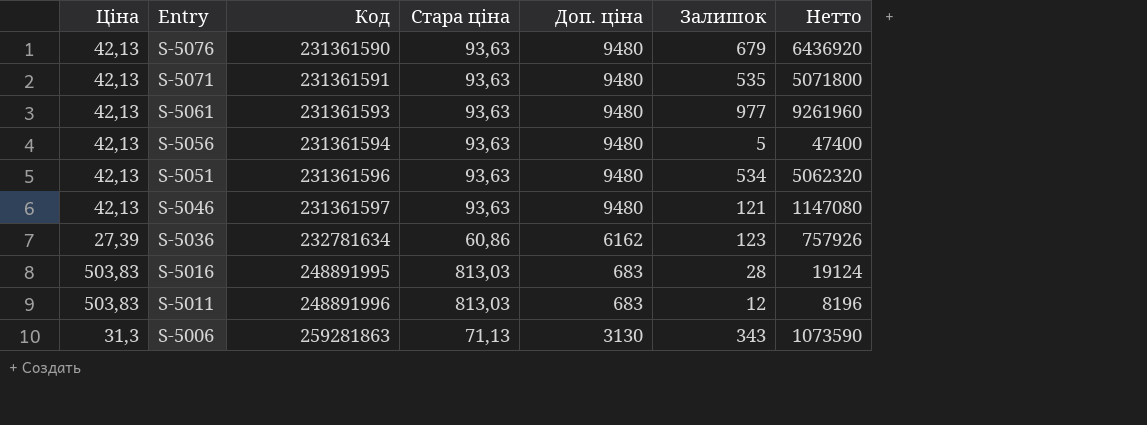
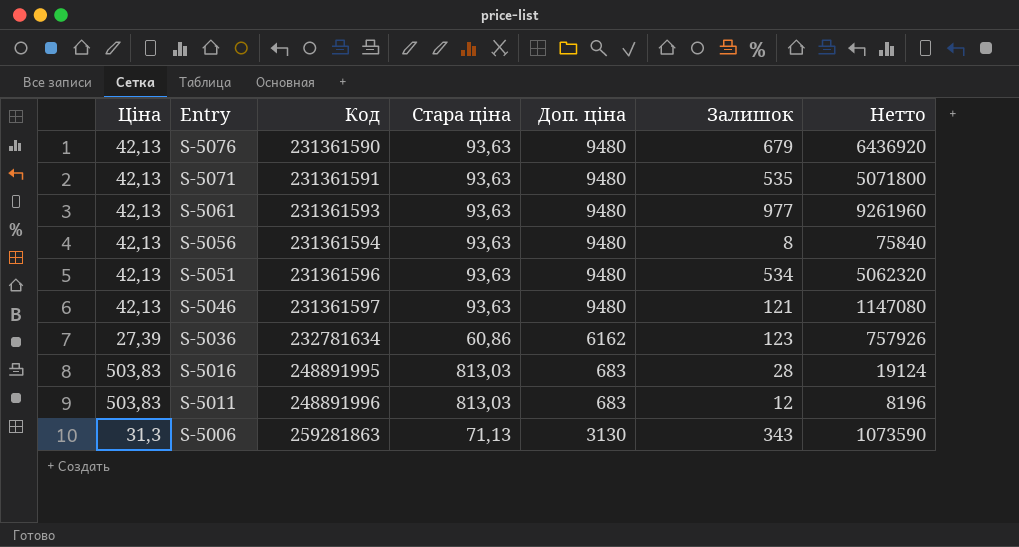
S-5056 | Залишок: 5 -> 8
S-5056 | Нетто: 47400 -> 75840

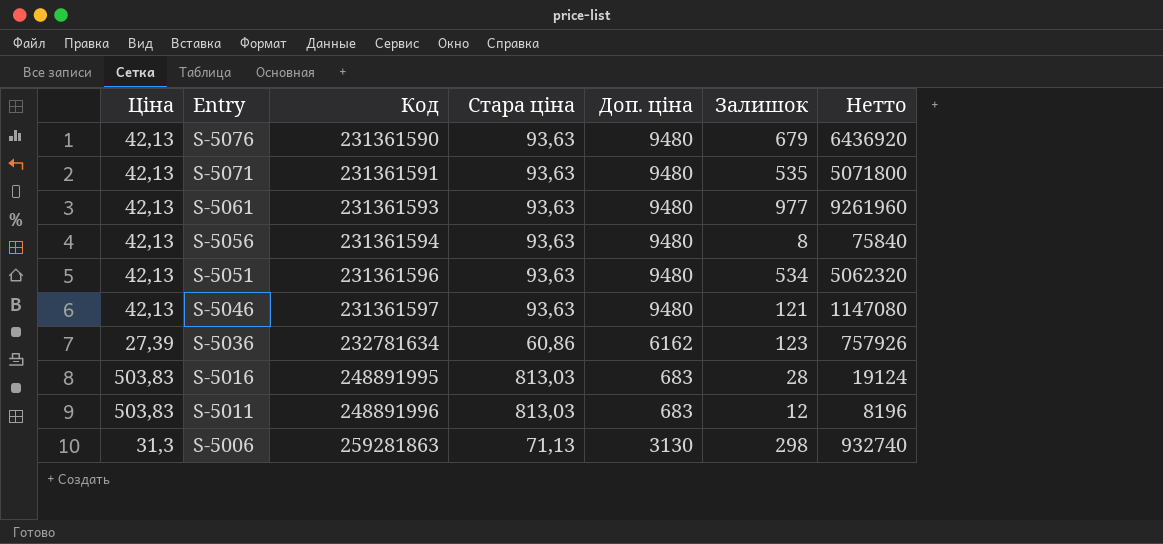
S-5006 | Залишок: 343 -> 298
S-5006 | Нетто: 1073590 -> 932740

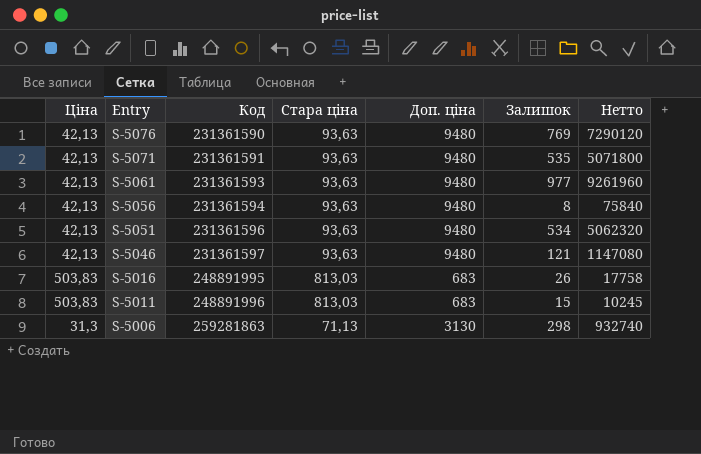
row S-5036: 27,39 | 232781634 | 60,86 | 6162 | 123 | 757926 -> none
S-5076 | Залишок: 679 -> 769
S-5076 | Нетто: 6436920 -> 7290120
S-5016 | Залишок: 28 -> 26
S-5016 | Нетто: 19124 -> 17758
S-5011 | Залишок: 12 -> 15
S-5011 | Нетто: 8196 -> 10245

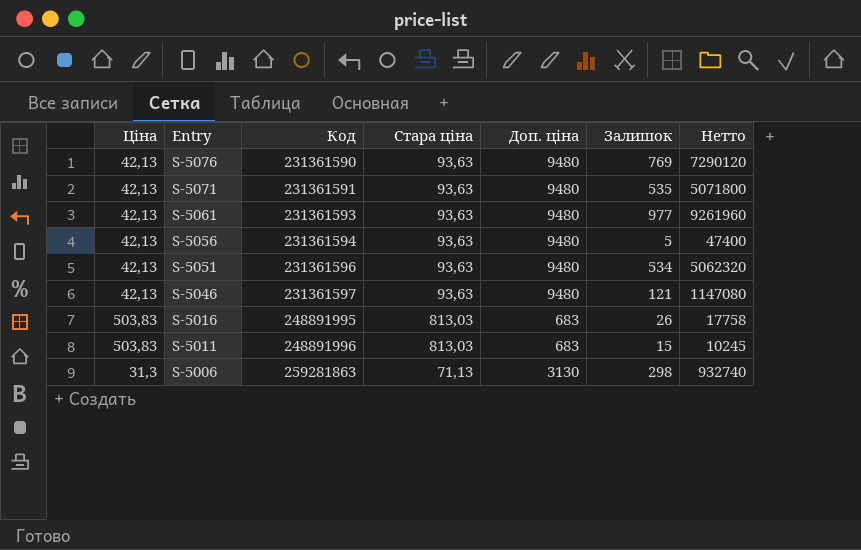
S-5056 | Залишок: 8 -> 5
S-5056 | Нетто: 75840 -> 47400

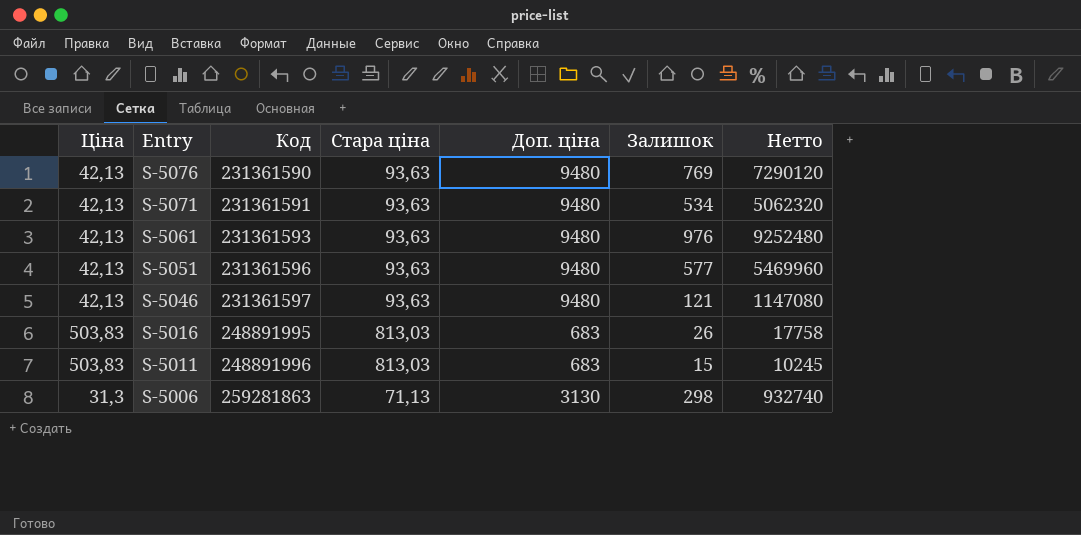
row S-5056: 42,13 | 231361594 | 93,63 | 9480 | 5 | 47400 -> none
S-5071 | Залишок: 535 -> 534
S-5071 | Нетто: 5071800 -> 5062320
S-5061 | Залишок: 977 -> 976
S-5061 | Нетто: 9261960 -> 9252480
S-5051 | Залишок: 534 -> 577
S-5051 | Нетто: 5062320 -> 5469960

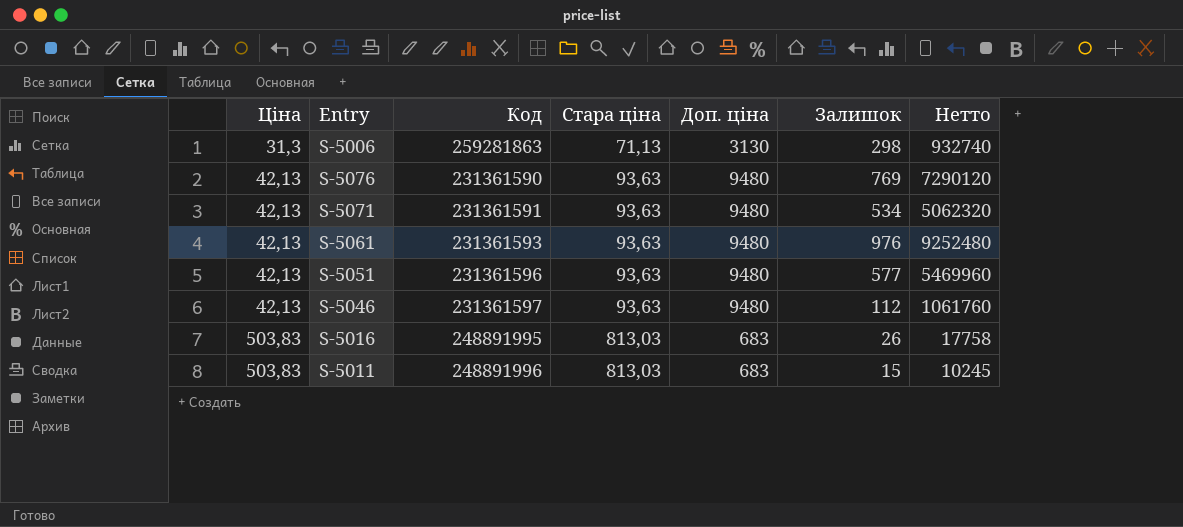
row order: Entry descending -> Ціна ascending
S-5046 | Залишок: 121 -> 112
S-5046 | Нетто: 1147080 -> 1061760

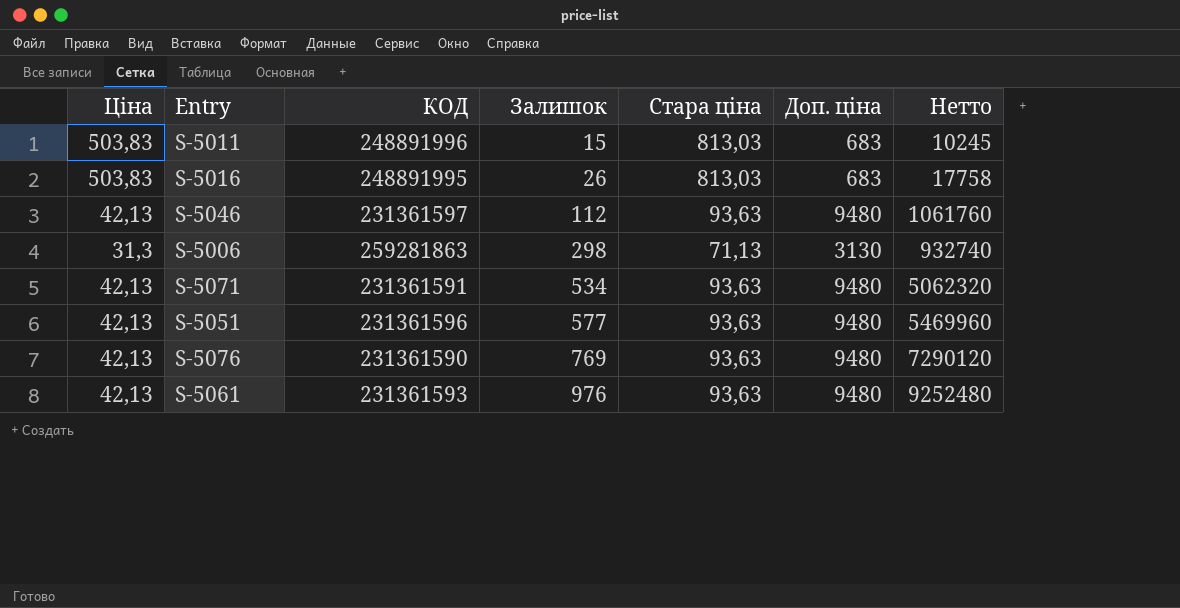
row order: Ціна ascending -> Залишок ascending
column name: Код -> КОД
column Залишок | position: 6 -> 4

